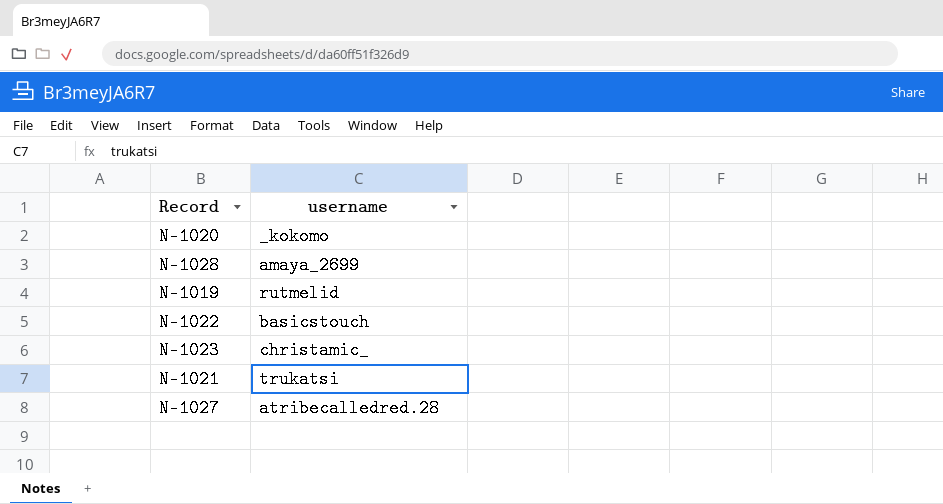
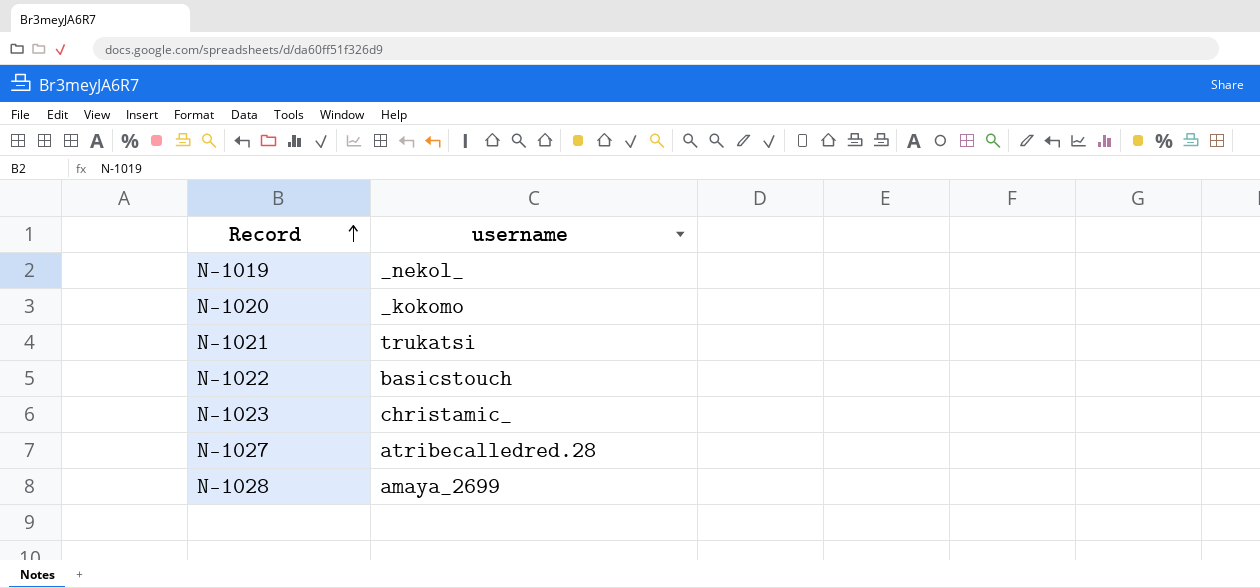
row order: none -> Record ascending
N-1019 | username: rutmelid -> _nekol_

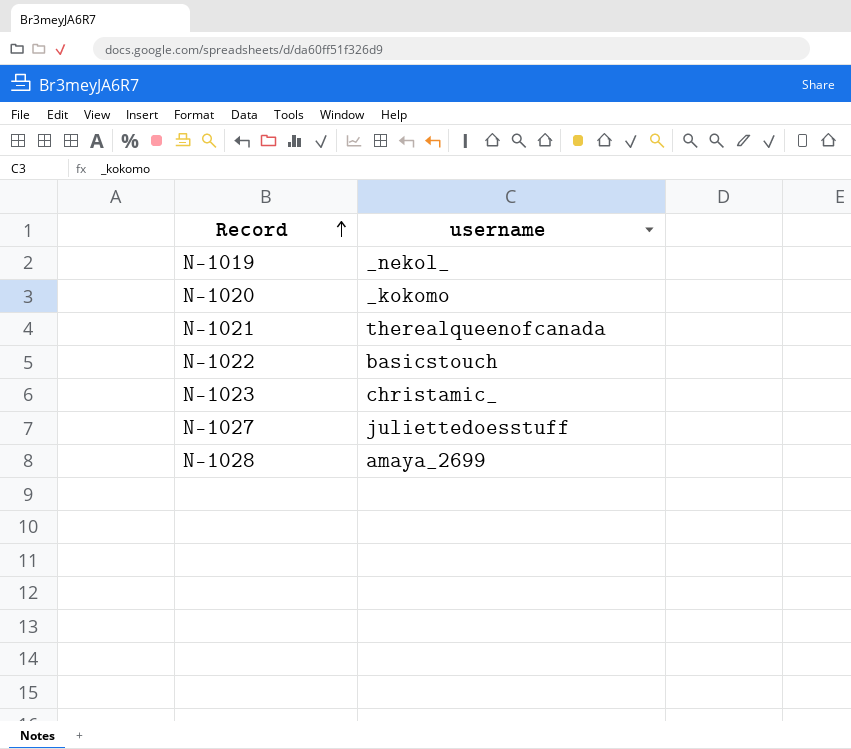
N-1021 | username: trukatsi -> therealqueenofcanada
N-1027 | username: atribecalledred.28 -> juliettedoesstuff

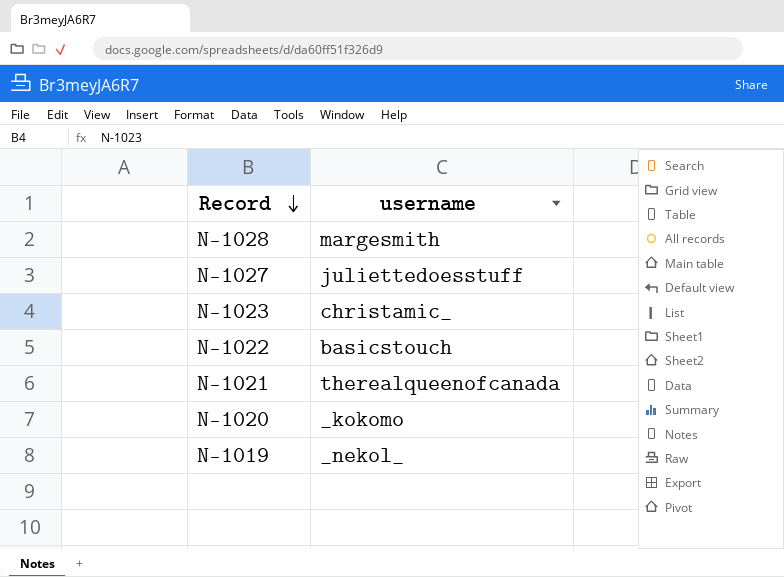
row order: Record ascending -> Record descending
N-1028 | username: amaya_2699 -> margesmith

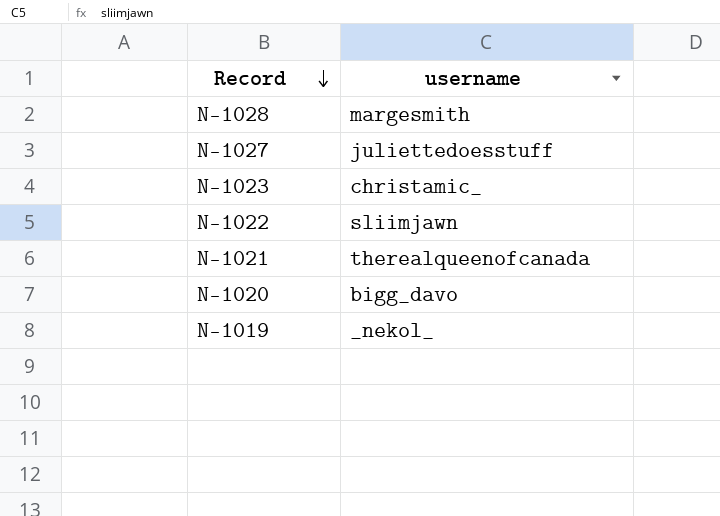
N-1022 | username: basicstouch -> sliimjawn
N-1020 | username: _kokomo -> bigg_davo

